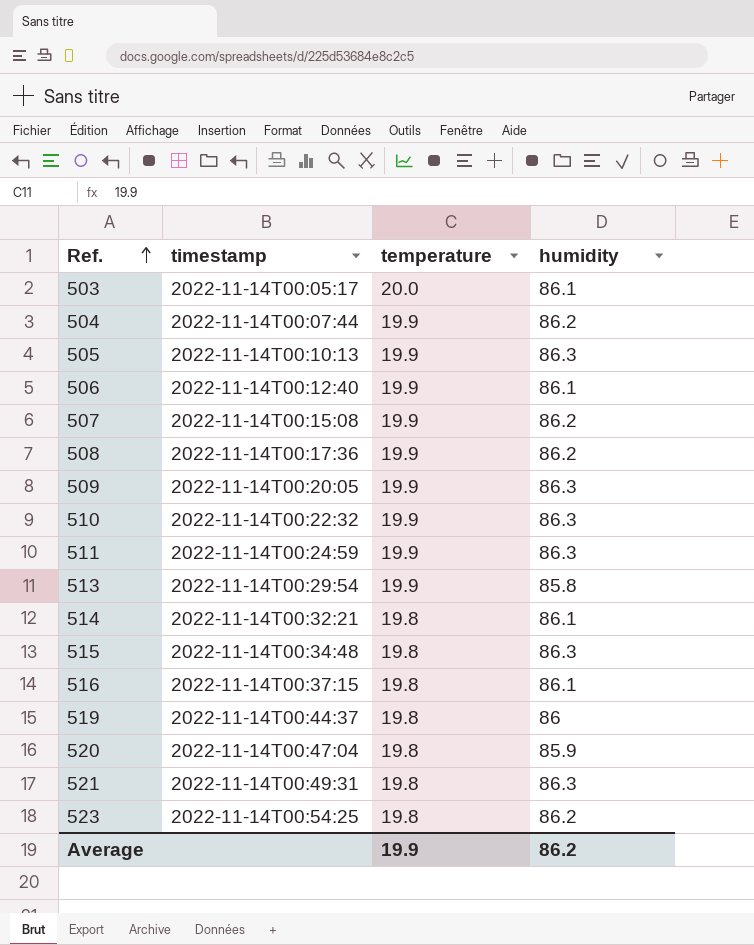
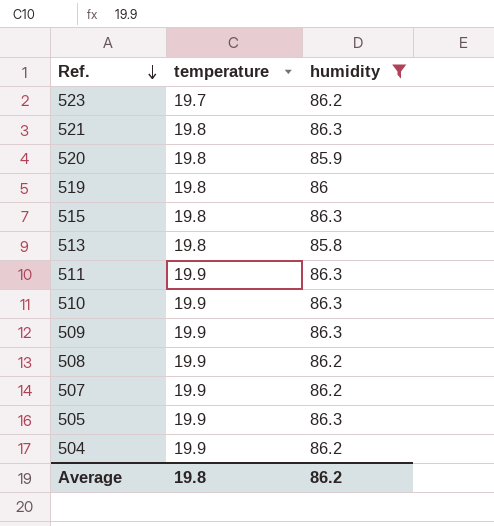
filter: none -> humidity != 86.1
row order: Ref. ascending -> Ref. descending
column timestamp | position: 2 -> none
523 | temperature: 19.8 -> 19.7
513 | temperature: 19.9 -> 19.8
Average | temperature: 19.9 -> 19.8

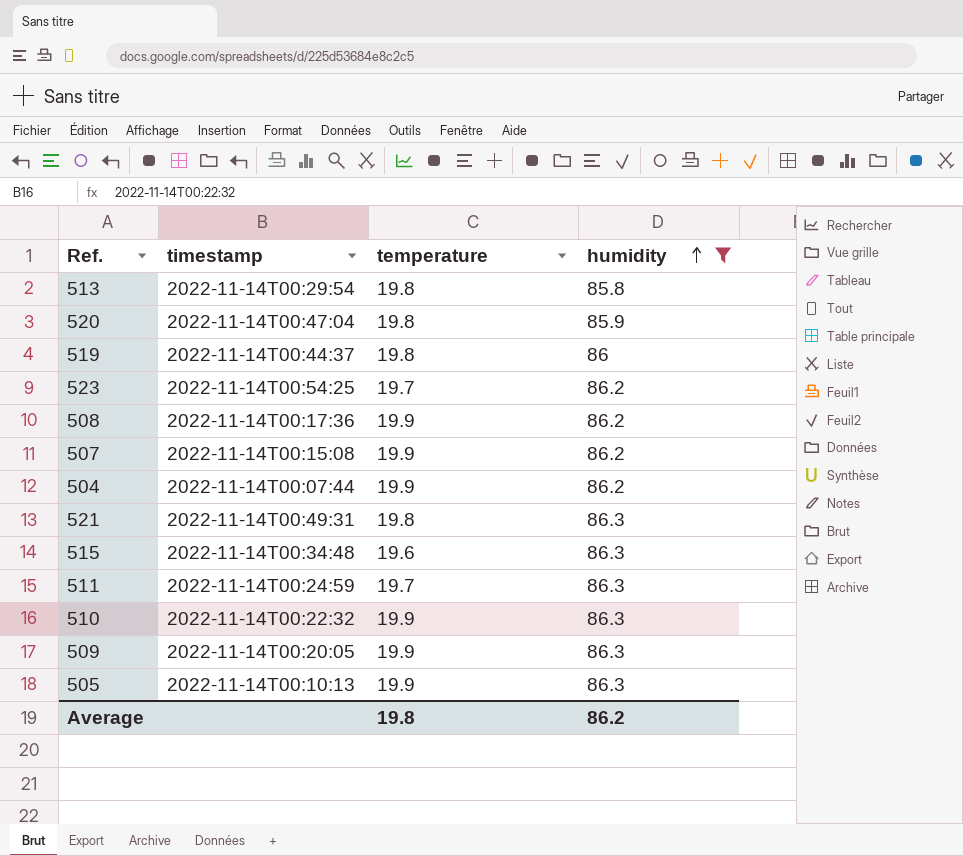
row order: Ref. descending -> humidity ascending
column timestamp | position: none -> 2
515 | temperature: 19.8 -> 19.6
511 | temperature: 19.9 -> 19.7

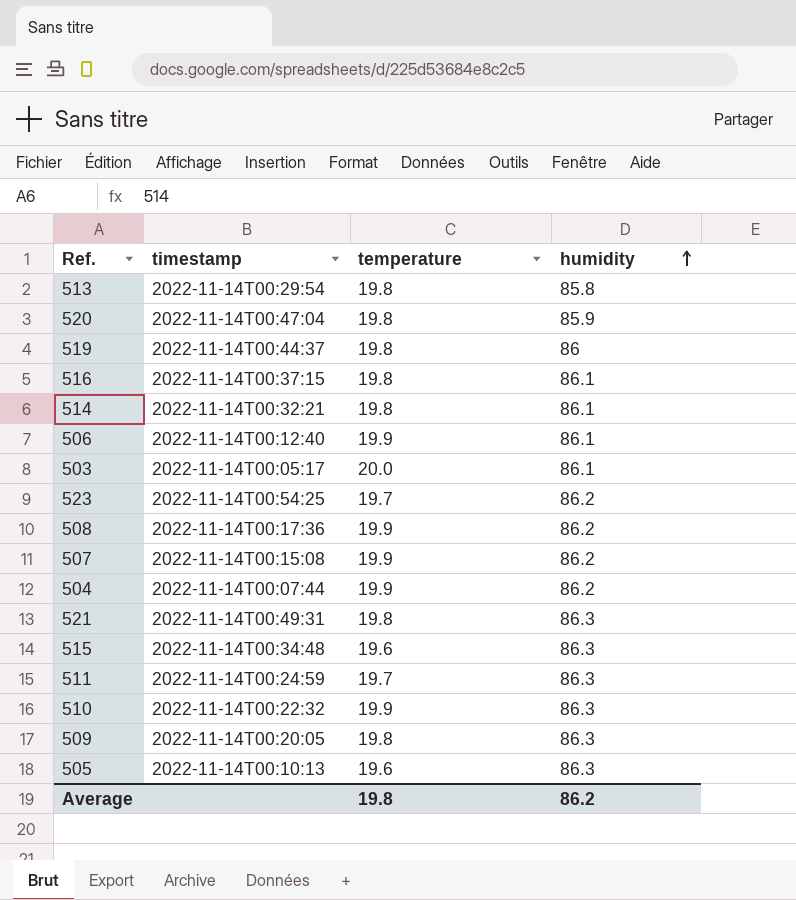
filter: humidity != 86.1 -> none
509 | temperature: 19.9 -> 19.8
505 | temperature: 19.9 -> 19.6

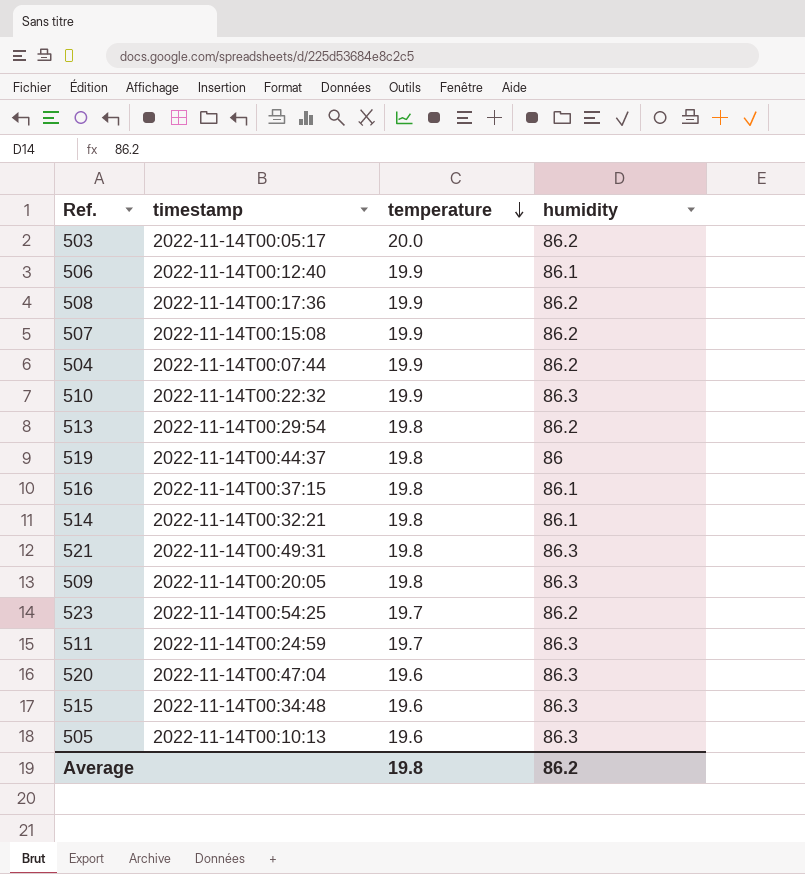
row order: humidity ascending -> temperature descending
503 | humidity: 86.1 -> 86.2
513 | humidity: 85.8 -> 86.2
520 | temperature: 19.8 -> 19.6
520 | humidity: 85.9 -> 86.3

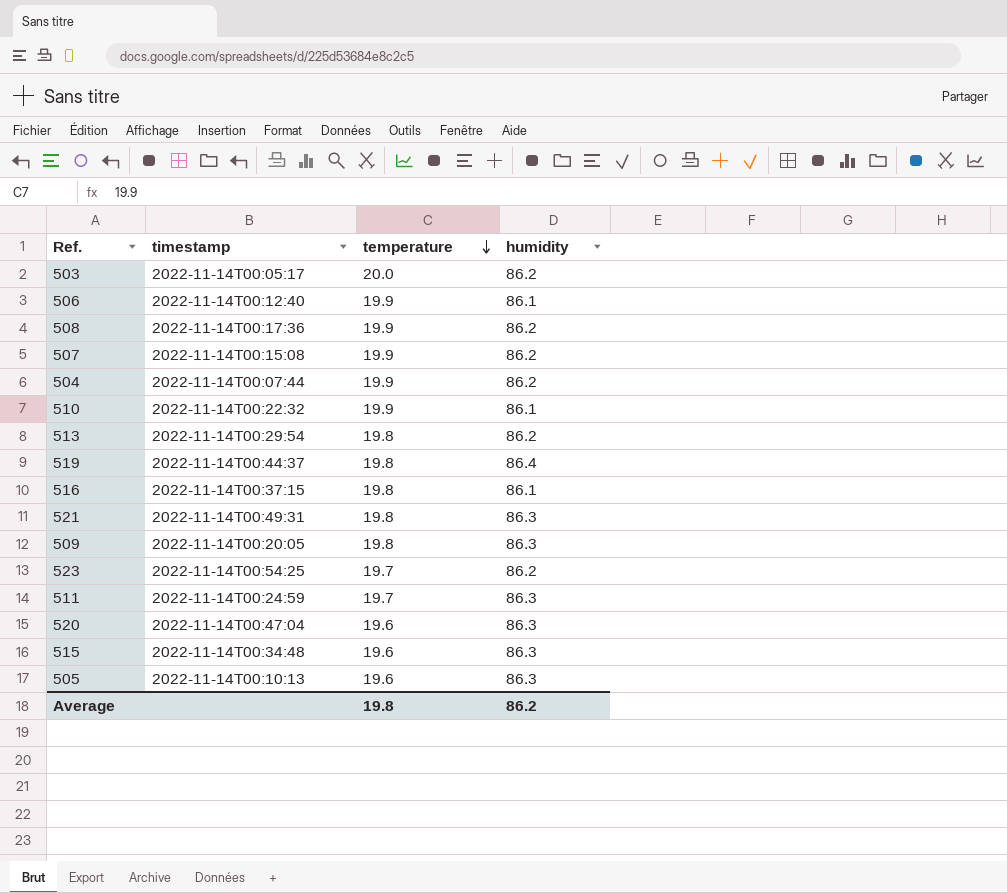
row 514: 2022-11-14T00:32:21 | 19.8 | 86.1 -> none
510 | humidity: 86.3 -> 86.1
519 | humidity: 86 -> 86.4

